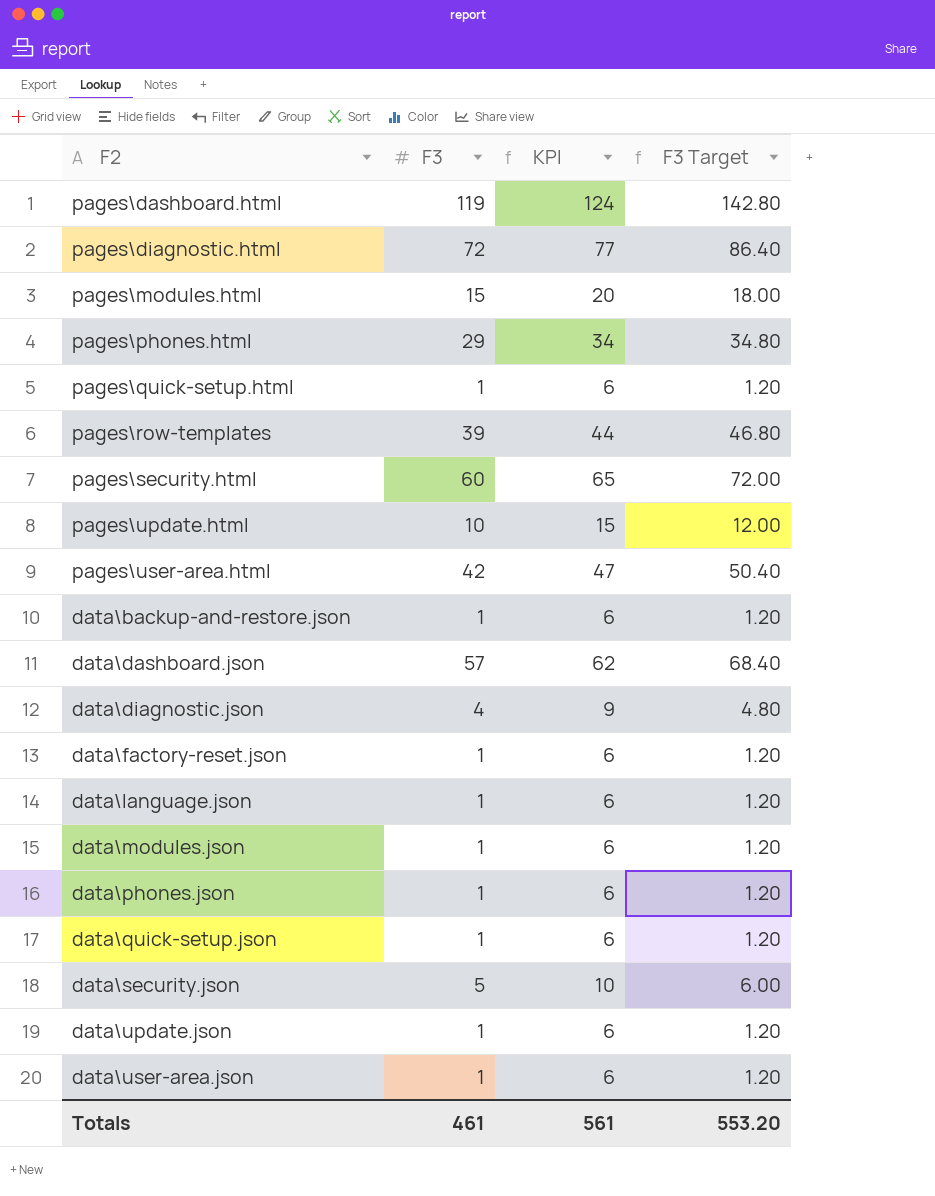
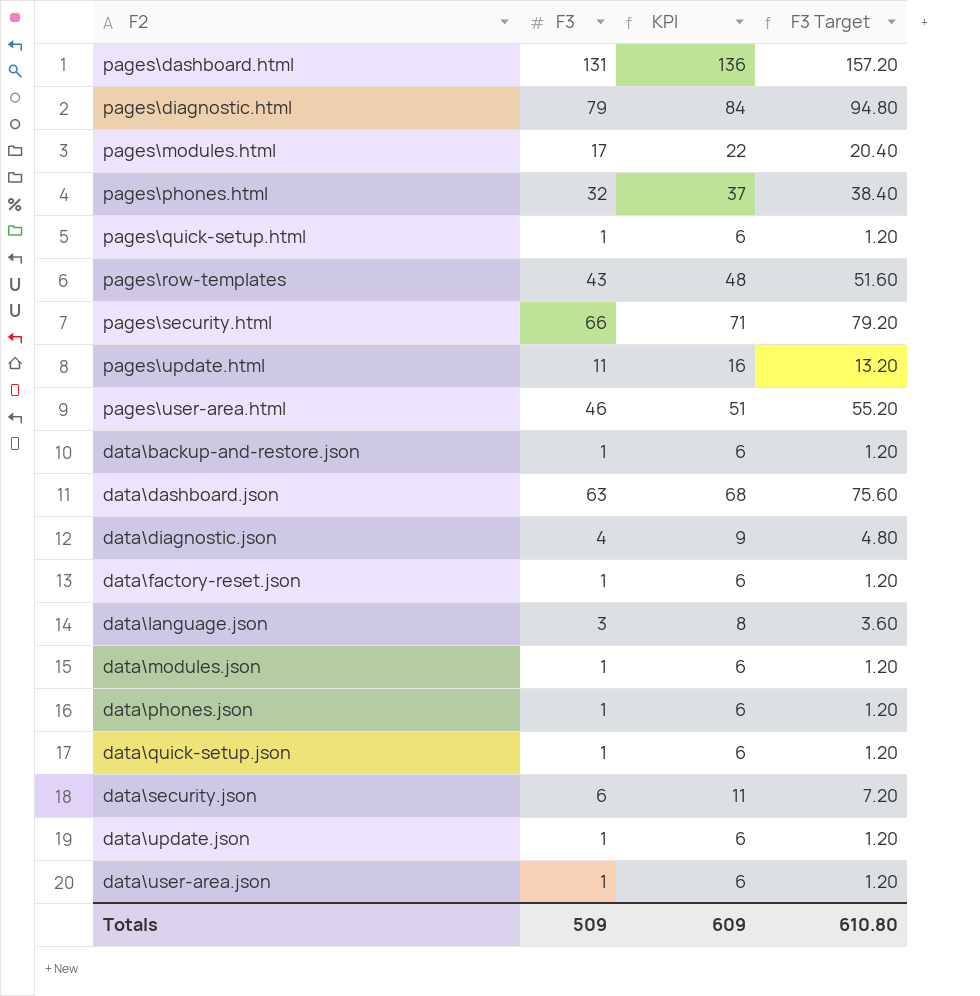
pages\dashboard.html | F3: 119 -> 131
pages\dashboard.html | KPI: 124 -> 136
pages\dashboard.html | F3 Target: 142.80 -> 157.20
pages\diagnostic.html | F3: 72 -> 79
pages\diagnostic.html | KPI: 77 -> 84
pages\diagnostic.html | F3 Target: 86.40 -> 94.80
pages\modules.html | F3: 15 -> 17
pages\modules.html | KPI: 20 -> 22
pages\modules.html | F3 Target: 18.00 -> 20.40
pages\phones.html | F3: 29 -> 32
pages\phones.html | KPI: 34 -> 37
pages\phones.html | F3 Target: 34.80 -> 38.40
pages\row-templates | F3: 39 -> 43
pages\row-templates | KPI: 44 -> 48
pages\row-templates | F3 Target: 46.80 -> 51.60
pages\security.html | F3: 60 -> 66
pages\security.html | KPI: 65 -> 71
pages\security.html | F3 Target: 72.00 -> 79.20
pages\update.html | F3: 10 -> 11
pages\update.html | KPI: 15 -> 16
pages\update.html | F3 Target: 12.00 -> 13.20
pages\user-area.html | F3: 42 -> 46
pages\user-area.html | KPI: 47 -> 51
pages\user-area.html | F3 Target: 50.40 -> 55.20
data\dashboard.json | F3: 57 -> 63
data\dashboard.json | KPI: 62 -> 68
data\dashboard.json | F3 Target: 68.40 -> 75.60
data\language.json | F3: 1 -> 3
data\language.json | KPI: 6 -> 8
data\language.json | F3 Target: 1.20 -> 3.60
data\security.json | F3: 5 -> 6
data\security.json | KPI: 10 -> 11
data\security.json | F3 Target: 6.00 -> 7.20
Totals | F3: 461 -> 509
Totals | KPI: 561 -> 609
Totals | F3 Target: 553.20 -> 610.80

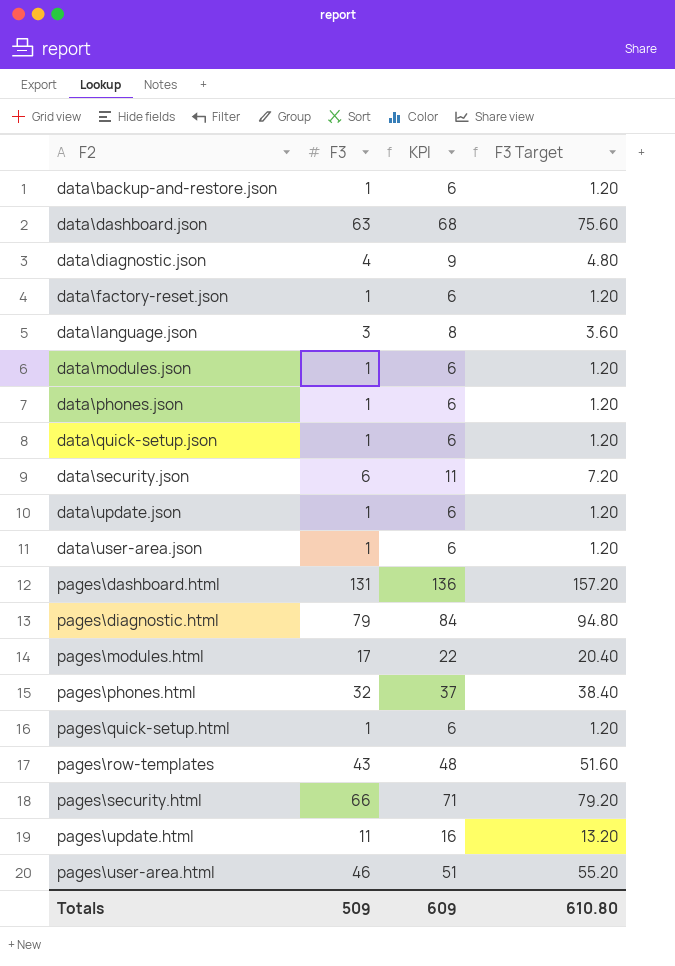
row order: none -> F2 ascending

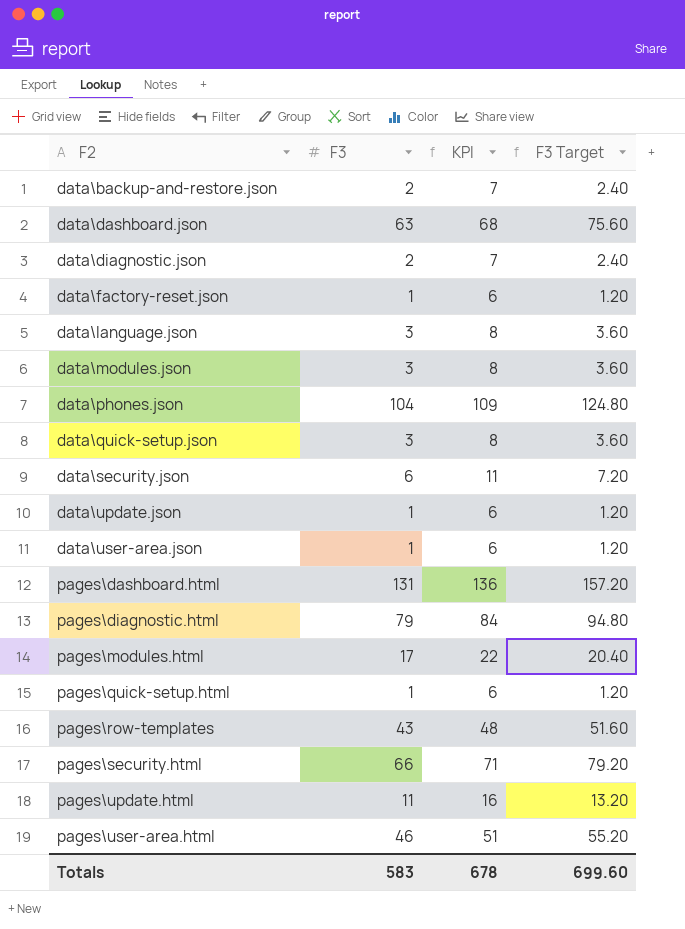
row pages\phones.html: 32 | 37 | 38.40 -> none
data\backup-and-restore.json | F3: 1 -> 2
data\backup-and-restore.json | KPI: 6 -> 7
data\backup-and-restore.json | F3 Target: 1.20 -> 2.40
data\diagnostic.json | F3: 4 -> 2
data\diagnostic.json | KPI: 9 -> 7
data\diagnostic.json | F3 Target: 4.80 -> 2.40
data\modules.json | F3: 1 -> 3
data\modules.json | KPI: 6 -> 8
data\modules.json | F3 Target: 1.20 -> 3.60
data\phones.json | F3: 1 -> 104
data\phones.json | KPI: 6 -> 109
data\phones.json | F3 Target: 1.20 -> 124.80
data\quick-setup.json | F3: 1 -> 3
data\quick-setup.json | KPI: 6 -> 8
data\quick-setup.json | F3 Target: 1.20 -> 3.60
Totals | F3: 509 -> 583
Totals | KPI: 609 -> 678
Totals | F3 Target: 610.80 -> 699.60

